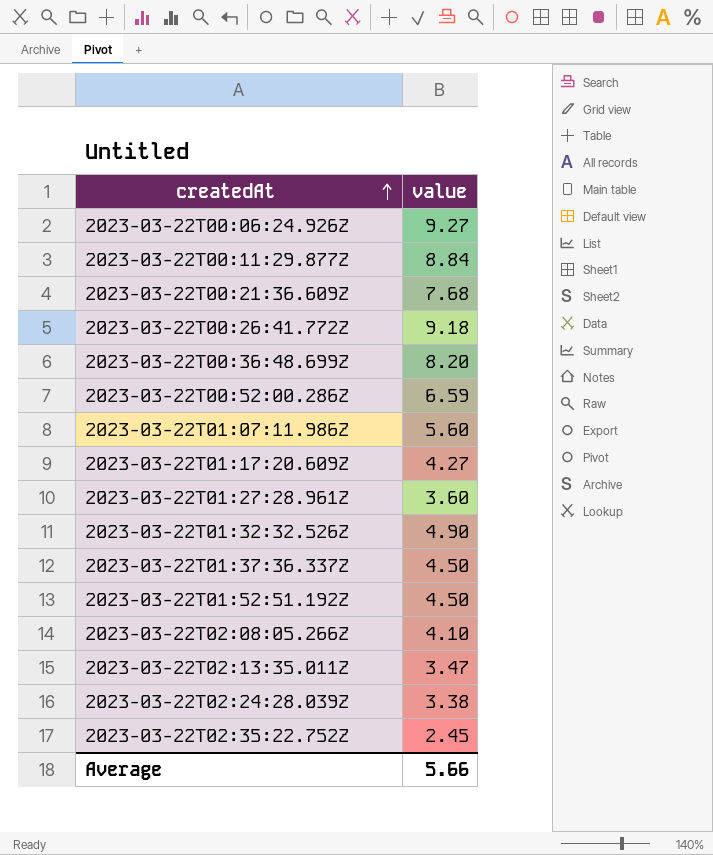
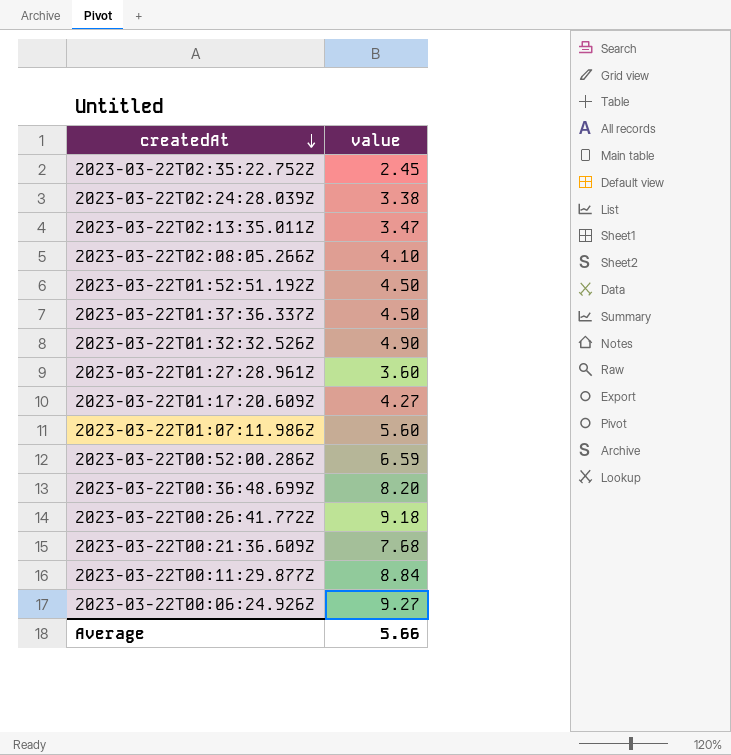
row order: createdAt ascending -> createdAt descending

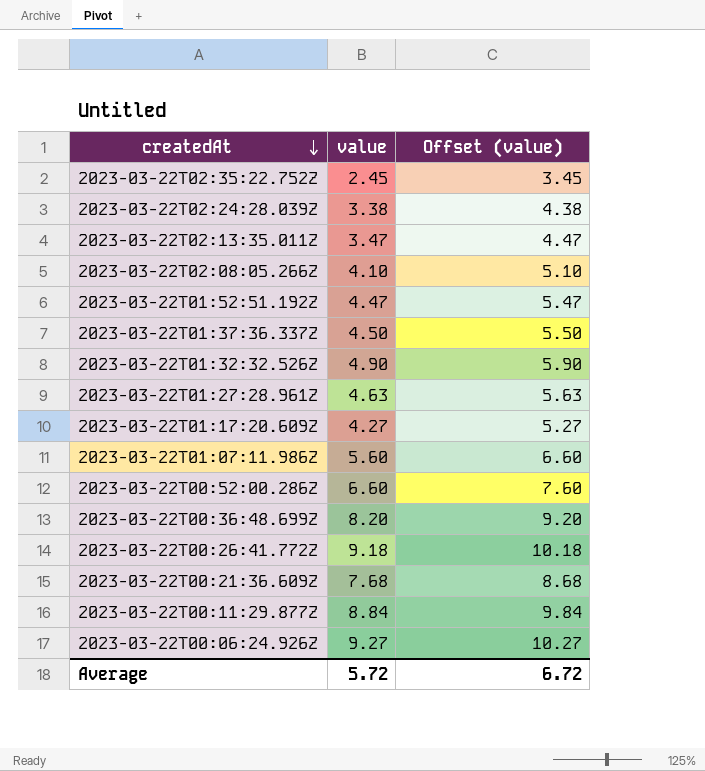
column Offset (value) | formula: none -> [value] + 1
2023-03-22T01:52:51.192Z | value: 4.50 -> 4.47
2023-03-22T01:27:28.961Z | value: 3.60 -> 4.63
2023-03-22T00:52:00.286Z | value: 6.59 -> 6.60
Average | value: 5.66 -> 5.72

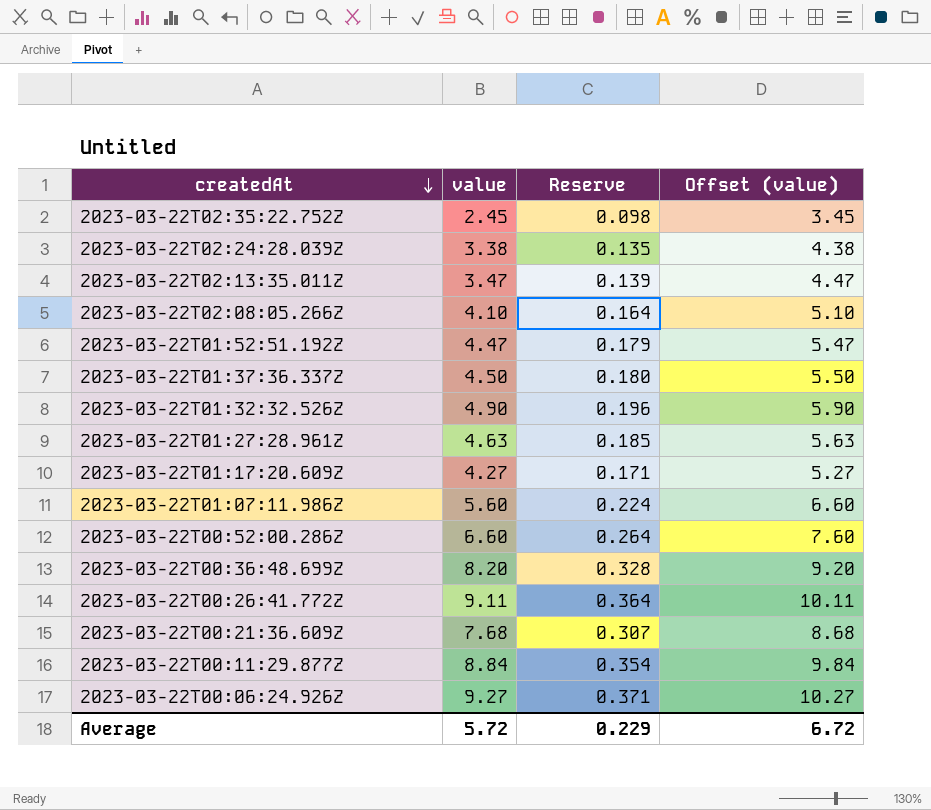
column Reserve | formula: none -> [value] * 0.04
2023-03-22T00:26:41.772Z | value: 9.18 -> 9.11
2023-03-22T00:26:41.772Z | Offset (value): 10.18 -> 10.11

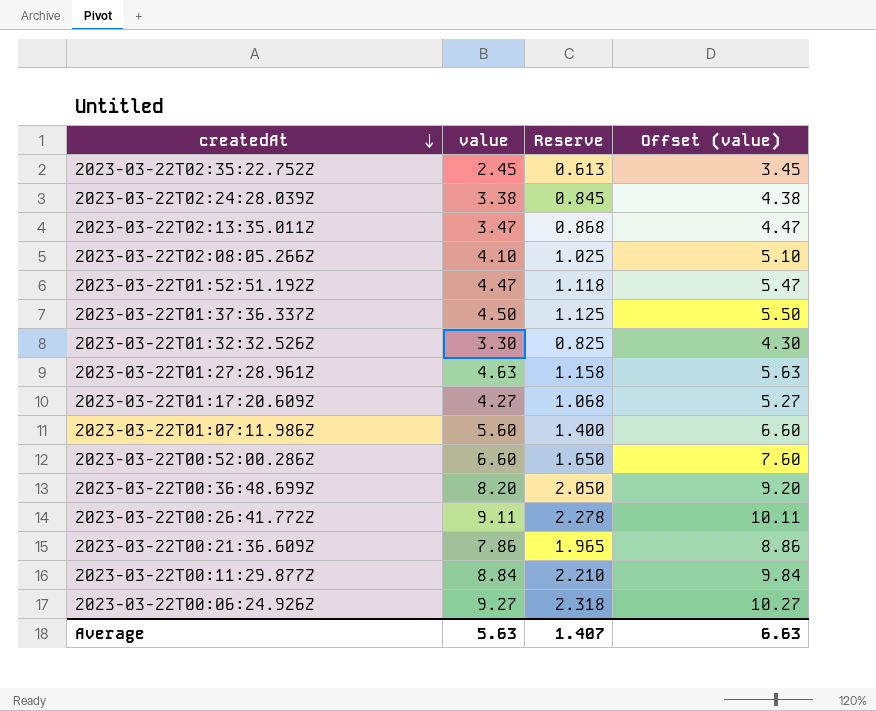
column Reserve | formula: [value] * 0.04 -> [value] * 0.25
2023-03-22T01:32:32.526Z | value: 4.90 -> 3.30
2023-03-22T01:32:32.526Z | Offset (value): 5.90 -> 4.30
2023-03-22T00:21:36.609Z | value: 7.68 -> 7.86
2023-03-22T00:21:36.609Z | Offset (value): 8.68 -> 8.86
Average | value: 5.72 -> 5.63
Average | Reserve: 0.229 -> 1.407
Average | Offset (value): 6.72 -> 6.63

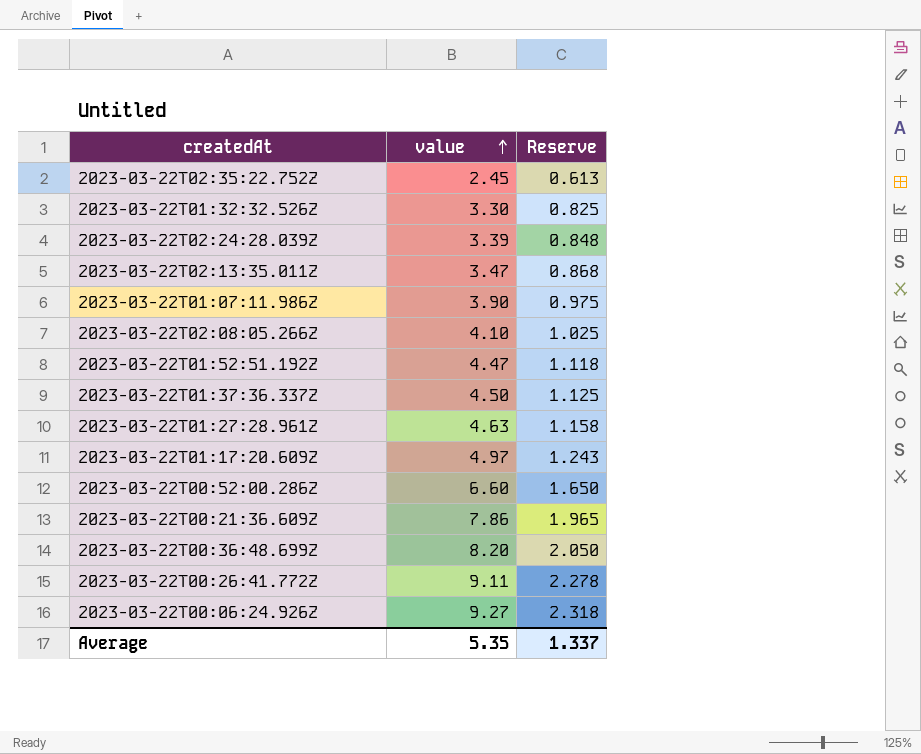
row order: createdAt descending -> value ascending
column Offset (value) | formula: [value] + 1 -> none
row 2023-03-22T00:11:29.877Z: 8.84 | 2.210 | 9.84 -> none
2023-03-22T02:24:28.039Z | value: 3.38 -> 3.39
2023-03-22T02:24:28.039Z | Reserve: 0.845 -> 0.848
2023-03-22T01:07:11.986Z | value: 5.60 -> 3.90
2023-03-22T01:07:11.986Z | Reserve: 1.400 -> 0.975
2023-03-22T01:17:20.609Z | value: 4.27 -> 4.97
2023-03-22T01:17:20.609Z | Reserve: 1.068 -> 1.243
Average | value: 5.63 -> 5.35
Average | Reserve: 1.407 -> 1.337

